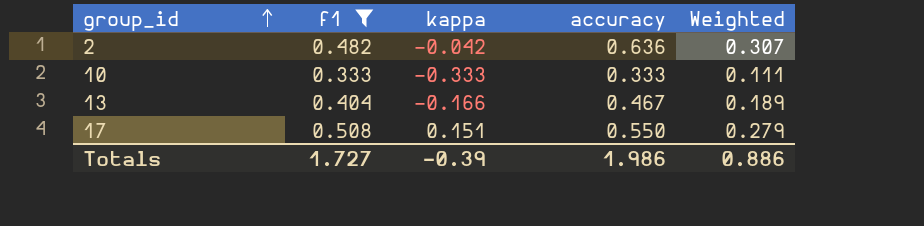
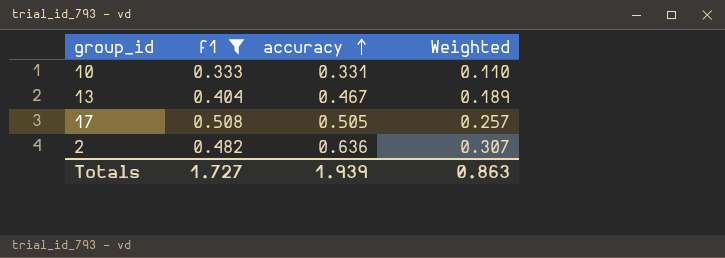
row order: group_id ascending -> accuracy ascending
column kappa | position: 3 -> none
10 | accuracy: 0.333 -> 0.331
10 | Weighted: 0.111 -> 0.110
17 | accuracy: 0.550 -> 0.505
17 | Weighted: 0.279 -> 0.257
Totals | accuracy: 1.986 -> 1.939
Totals | Weighted: 0.886 -> 0.863

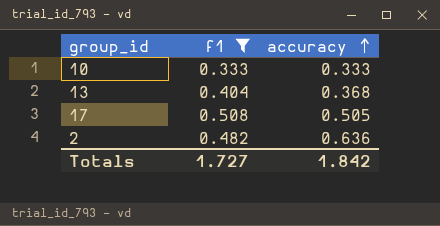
column Weighted | formula: [f1] * [accuracy] -> none
10 | accuracy: 0.331 -> 0.333
13 | accuracy: 0.467 -> 0.368
Totals | accuracy: 1.939 -> 1.842

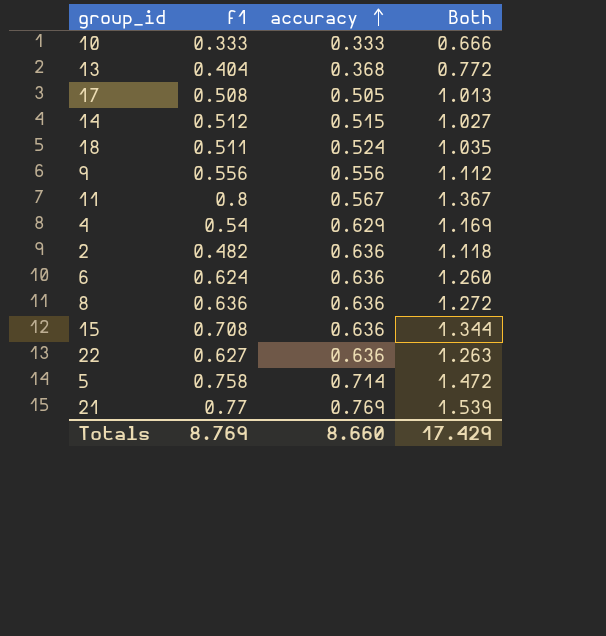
filter: f1 <= 0.508 -> none
column Both | formula: none -> [f1] + [accuracy]
Totals | f1: 1.727 -> 8.769
Totals | accuracy: 1.842 -> 8.660

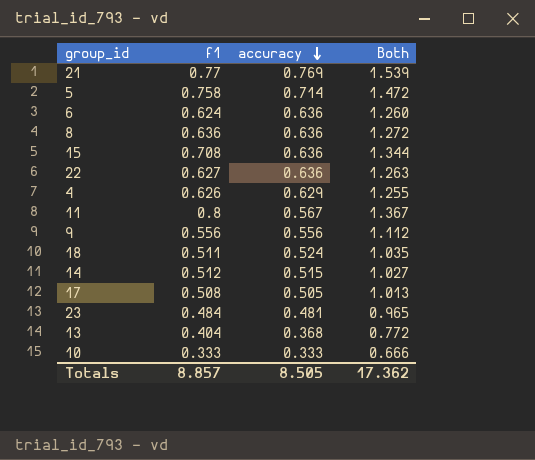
row order: accuracy ascending -> accuracy descending
row 2: 0.482 | 0.636 | 1.118 -> none
4 | f1: 0.54 -> 0.626
4 | Both: 1.169 -> 1.255
row 23: none -> 0.484 | 0.481 | 0.965
Totals | f1: 8.769 -> 8.857
Totals | accuracy: 8.660 -> 8.505
Totals | Both: 17.429 -> 17.362

